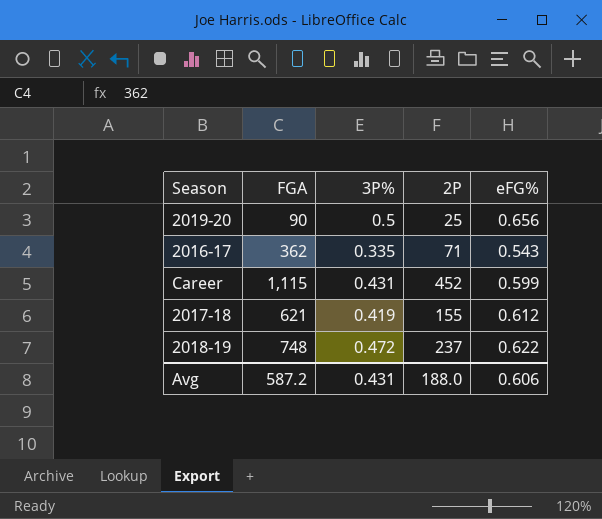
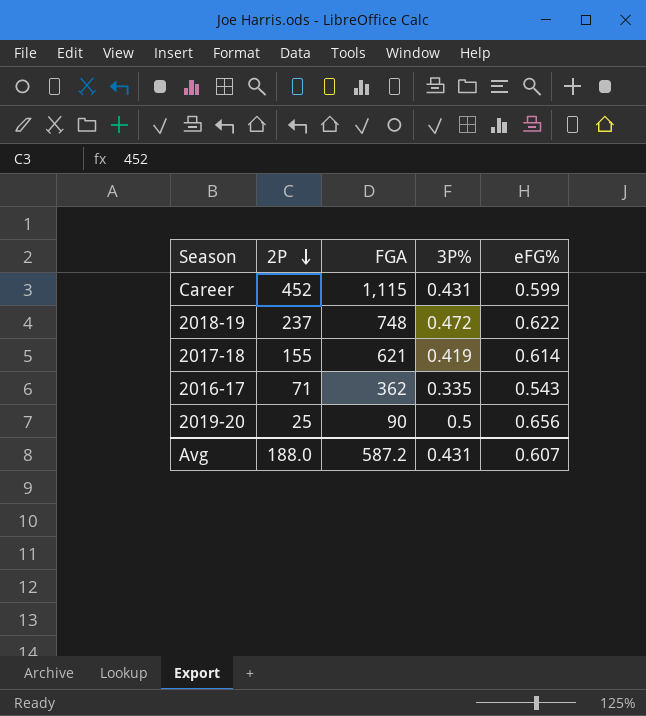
row order: none -> 2P descending
column 2P | position: 4 -> 2
2017-18 | eFG%: 0.612 -> 0.614
Avg | eFG%: 0.606 -> 0.607

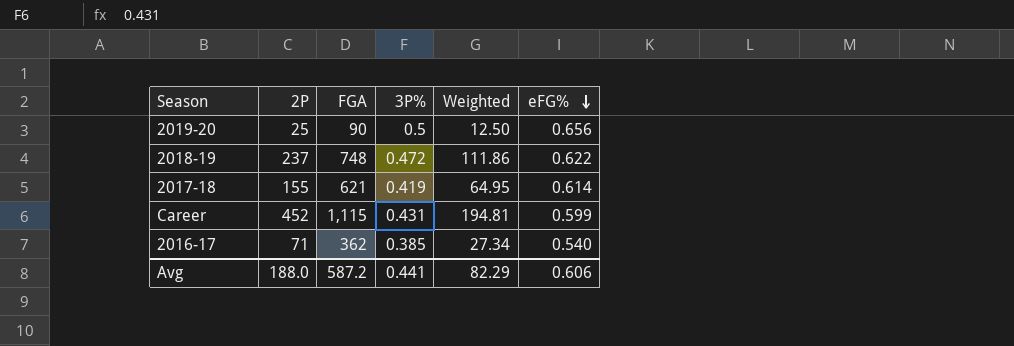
row order: 2P descending -> eFG% descending
column Weighted | formula: none -> [2P] * [3P%]
2016-17 | 3P%: 0.335 -> 0.385
2016-17 | eFG%: 0.543 -> 0.540
Avg | 3P%: 0.431 -> 0.441
Avg | eFG%: 0.607 -> 0.606

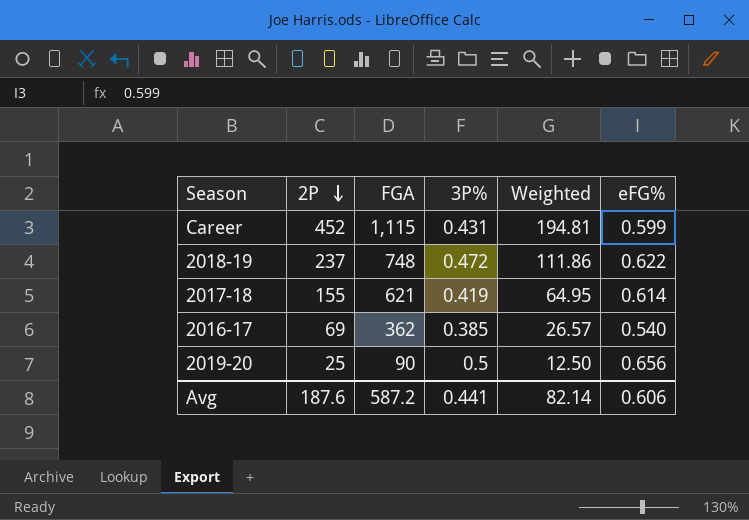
row order: eFG% descending -> 2P descending
2016-17 | 2P: 71 -> 69
2016-17 | Weighted: 27.34 -> 26.57
Avg | 2P: 188.0 -> 187.6
Avg | Weighted: 82.29 -> 82.14

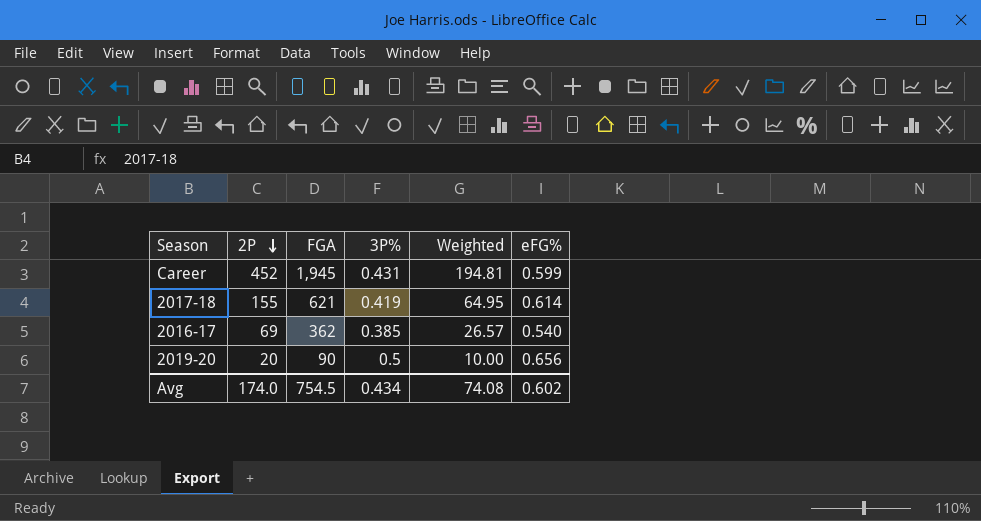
row 2018-19: 237 | 748 | 0.472 | 111.86 | 0.622 -> none
Career | FGA: 1,115 -> 1,945
2019-20 | 2P: 25 -> 20
2019-20 | Weighted: 12.50 -> 10.00
Avg | 2P: 187.6 -> 174.0
Avg | FGA: 587.2 -> 754.5
Avg | 3P%: 0.441 -> 0.434
Avg | Weighted: 82.14 -> 74.08
Avg | eFG%: 0.606 -> 0.602

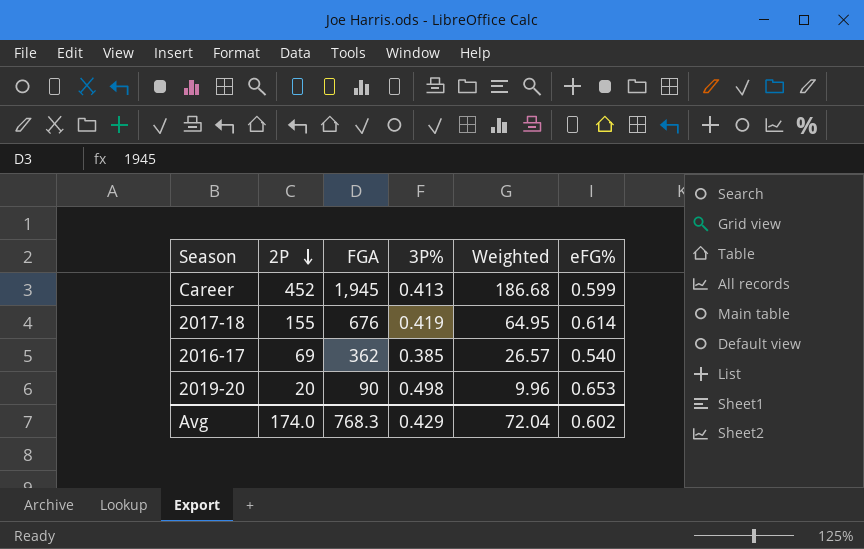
Career | 3P%: 0.431 -> 0.413
Career | Weighted: 194.81 -> 186.68
2017-18 | FGA: 621 -> 676
2019-20 | 3P%: 0.5 -> 0.498
2019-20 | Weighted: 10.00 -> 9.96
2019-20 | eFG%: 0.656 -> 0.653
Avg | FGA: 754.5 -> 768.3
Avg | 3P%: 0.434 -> 0.429
Avg | Weighted: 74.08 -> 72.04

